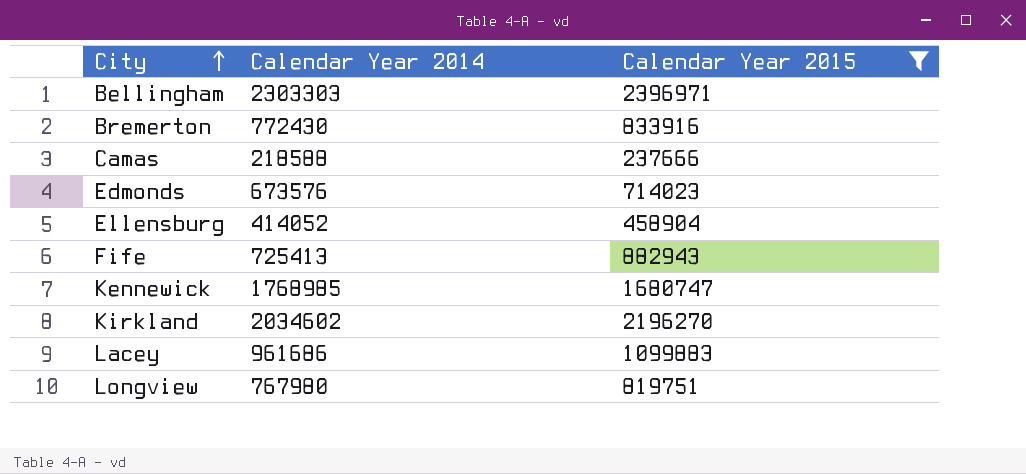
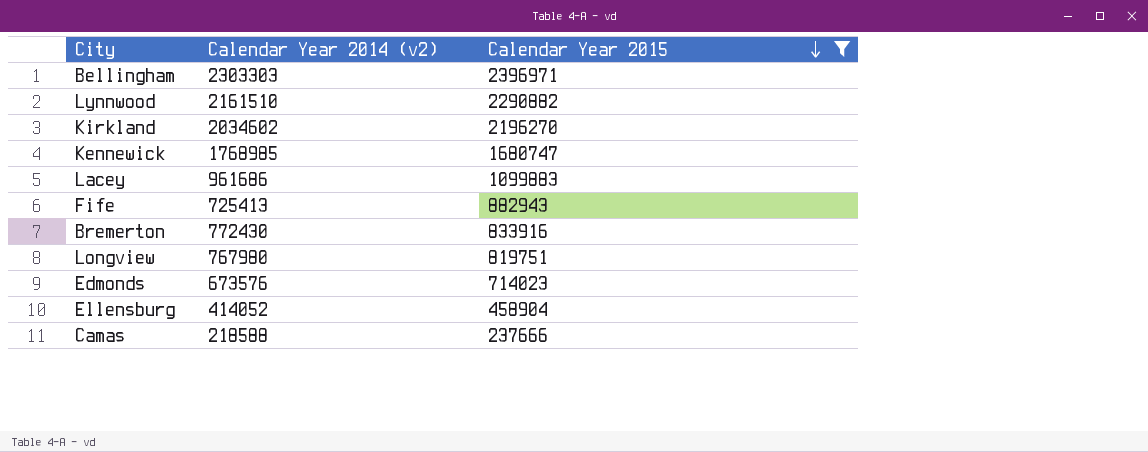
row order: City ascending -> Calendar Year 2015 descending
column name: Calendar Year 2014 -> Calendar Year 2014 (v2)
row Lynnwood: none -> 2161510 | 2290882

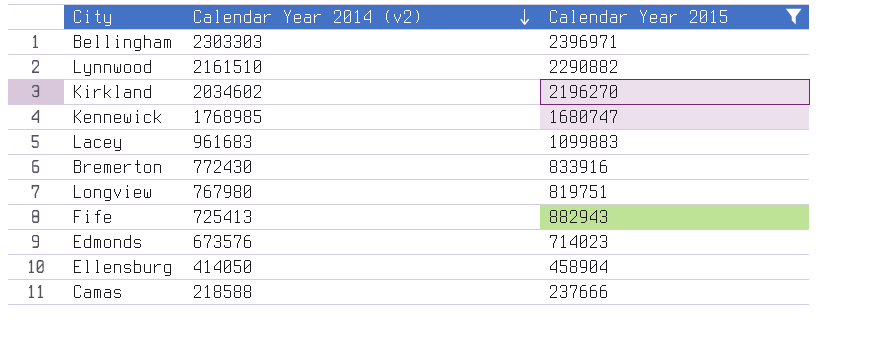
row order: Calendar Year 2015 descending -> Calendar Year 2014 (v2) descending
Lacey | Calendar Year 2014 (v2): 961686 -> 961683
Ellensburg | Calendar Year 2014 (v2): 414052 -> 414050

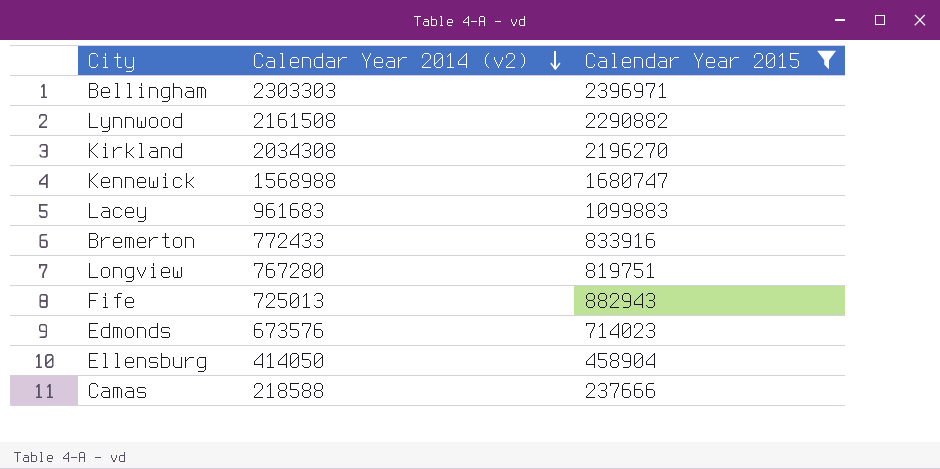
Lynnwood | Calendar Year 2014 (v2): 2161510 -> 2161508
Kirkland | Calendar Year 2014 (v2): 2034602 -> 2034308
Kennewick | Calendar Year 2014 (v2): 1768985 -> 1568988
Bremerton | Calendar Year 2014 (v2): 772430 -> 772433
Longview | Calendar Year 2014 (v2): 767980 -> 767280
Fife | Calendar Year 2014 (v2): 725413 -> 725013

